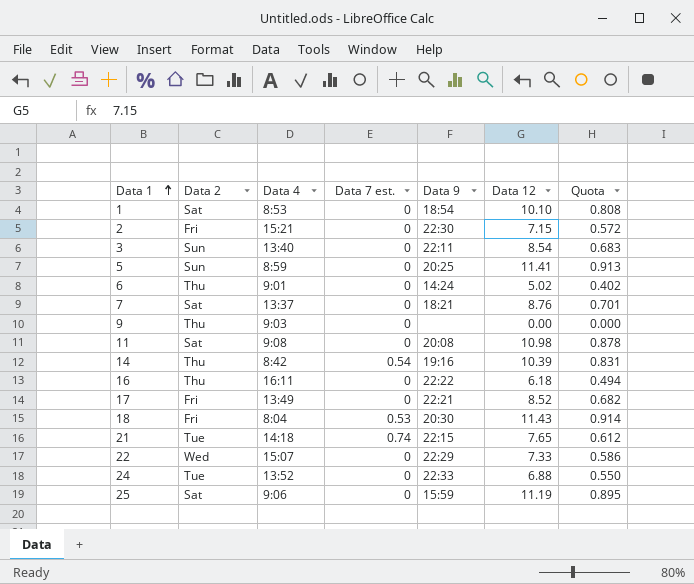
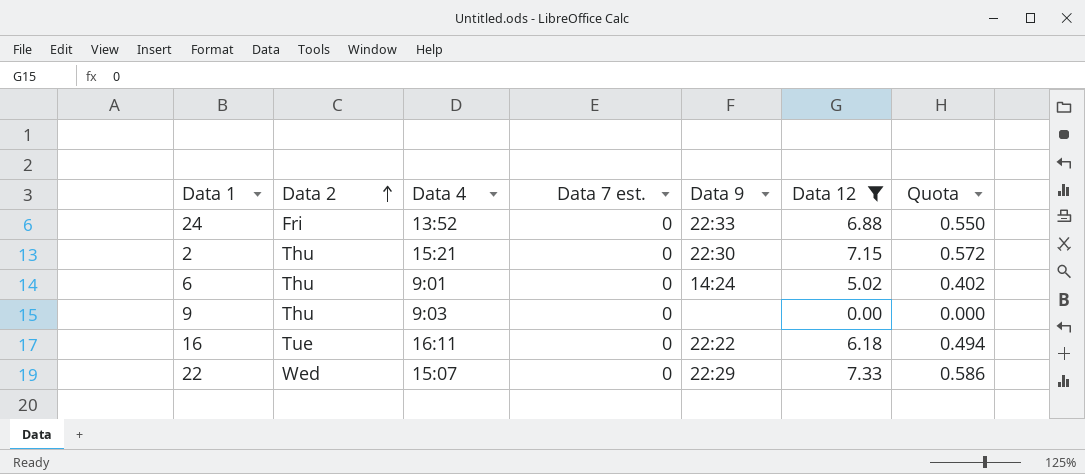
filter: none -> Data 12 <= 7.33
row order: Data 1 ascending -> Data 2 ascending
24 | Data 2: Tue -> Fri
2 | Data 2: Fri -> Thu
16 | Data 2: Thu -> Tue

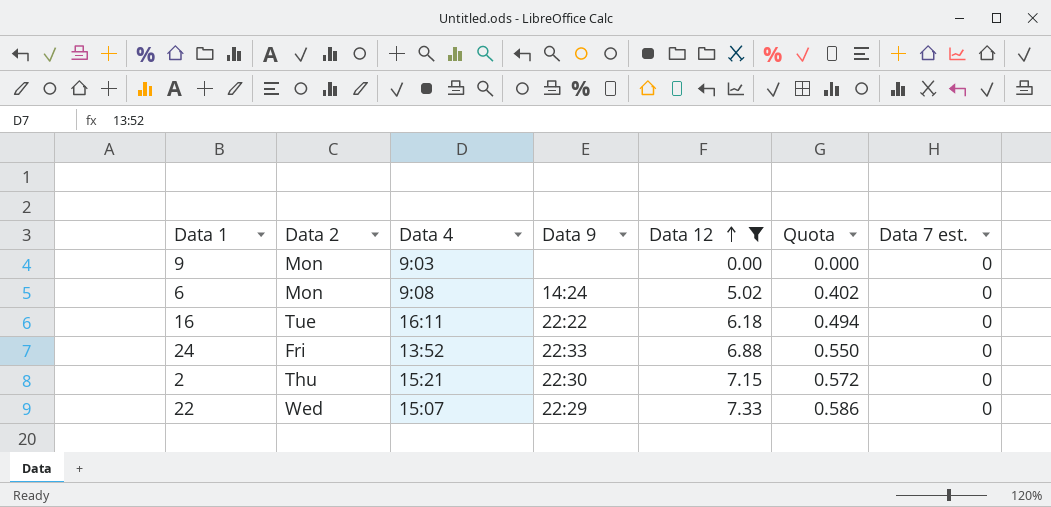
row order: Data 2 ascending -> Data 12 ascending
column Data 7 est. | position: 4 -> 7
9 | Data 2: Thu -> Mon
6 | Data 2: Thu -> Mon
6 | Data 4: 9:01 -> 9:08

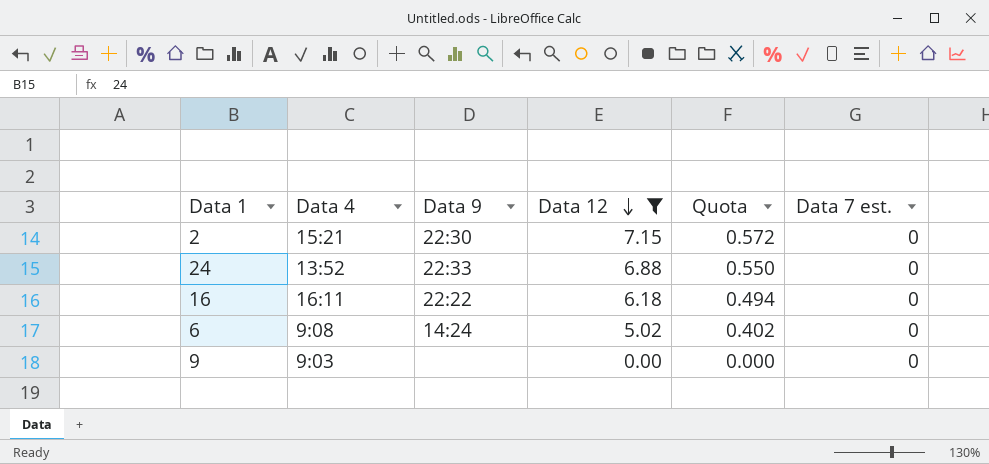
row order: Data 12 ascending -> Data 12 descending
column Data 2 | position: 2 -> none
row 22: Wed | 15:07 | 22:29 | 7.33 | 0.586 | 0 -> none

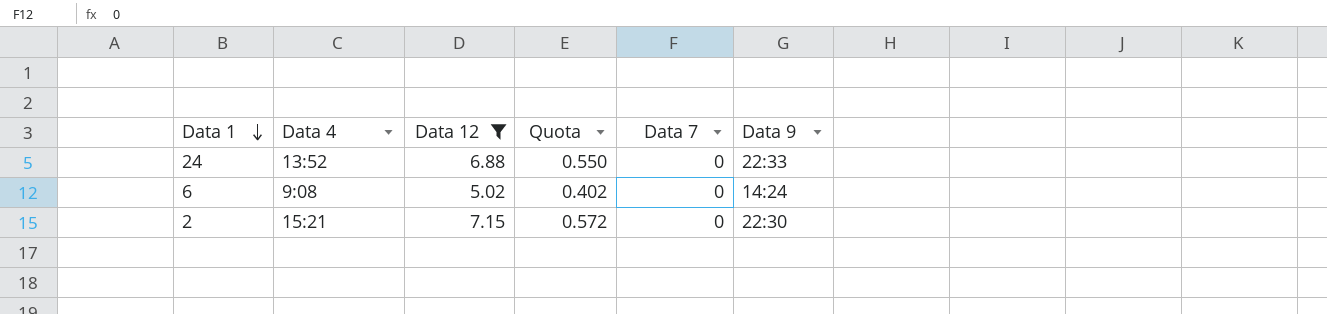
row order: Data 12 descending -> Data 1 descending
column name: Data 7 est. -> Data 7
column Data 9 | position: 3 -> 6
row 16: 16:11 | 22:22 | 6.18 | 0.494 | 0 -> none
row 9: 9:03 | none | 0.00 | 0.000 | 0 -> none

